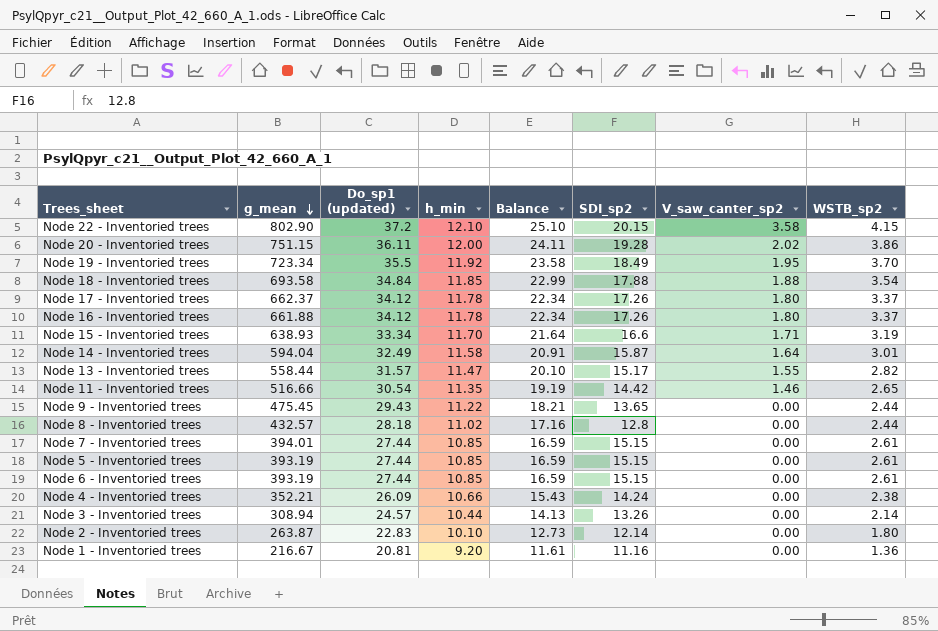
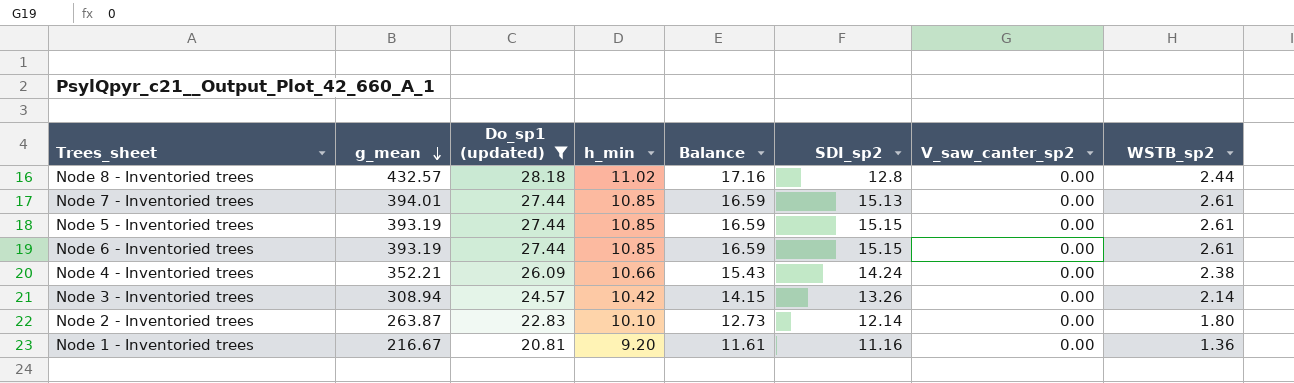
filter: none -> Do_sp1 (updated) <= 28.18
Node 7 - Inventoried trees | SDI_sp2: 15.15 -> 15.13
Node 3 - Inventoried trees | h_min: 10.44 -> 10.42
Node 3 - Inventoried trees | Balance: 14.13 -> 14.15

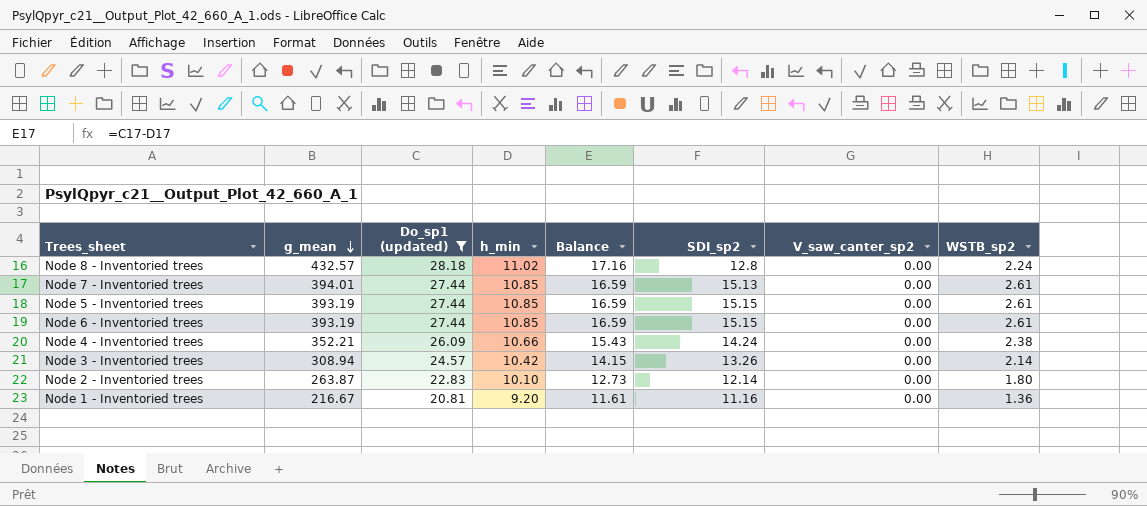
Node 8 - Inventoried trees | WSTB_sp2: 2.44 -> 2.24

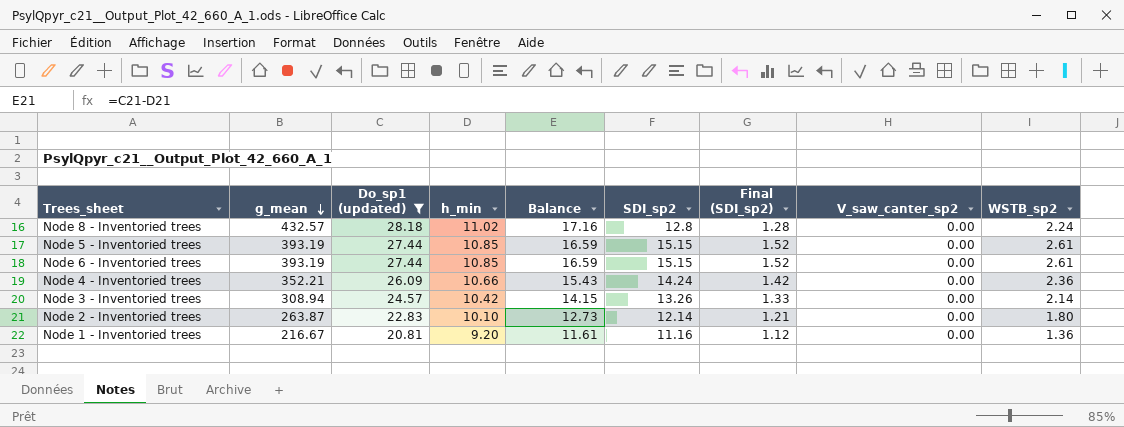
column Final (SDI_sp2) | formula: none -> [SDI_sp2] * 0.1
row Node 7 - Inventoried trees: 394.01 | 27.44 | 10.85 | 16.59 | 15.13 | 0.00 | 2.61 -> none
Node 4 - Inventoried trees | WSTB_sp2: 2.38 -> 2.36

